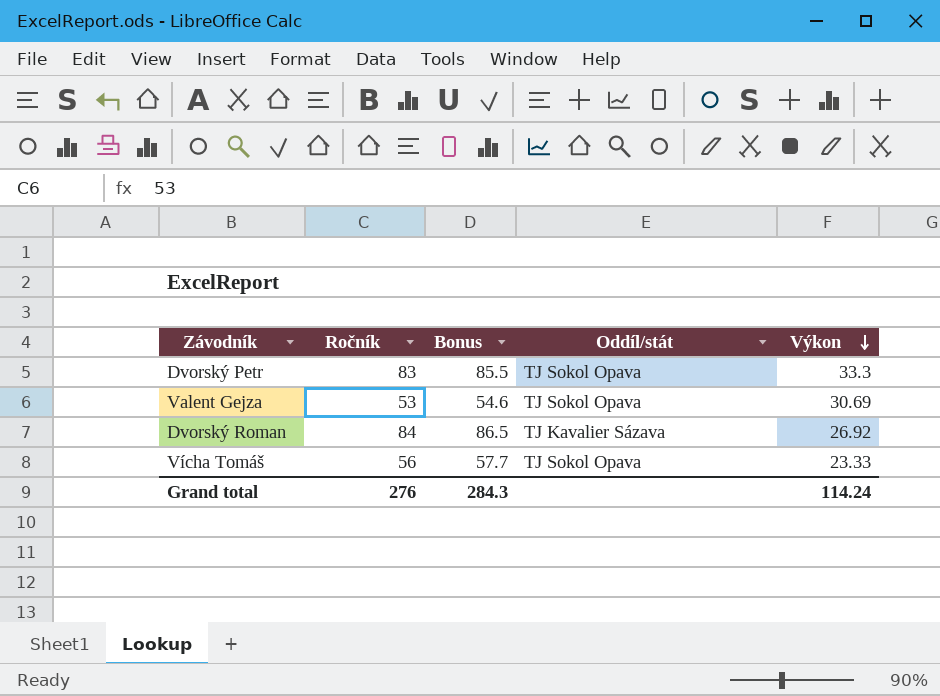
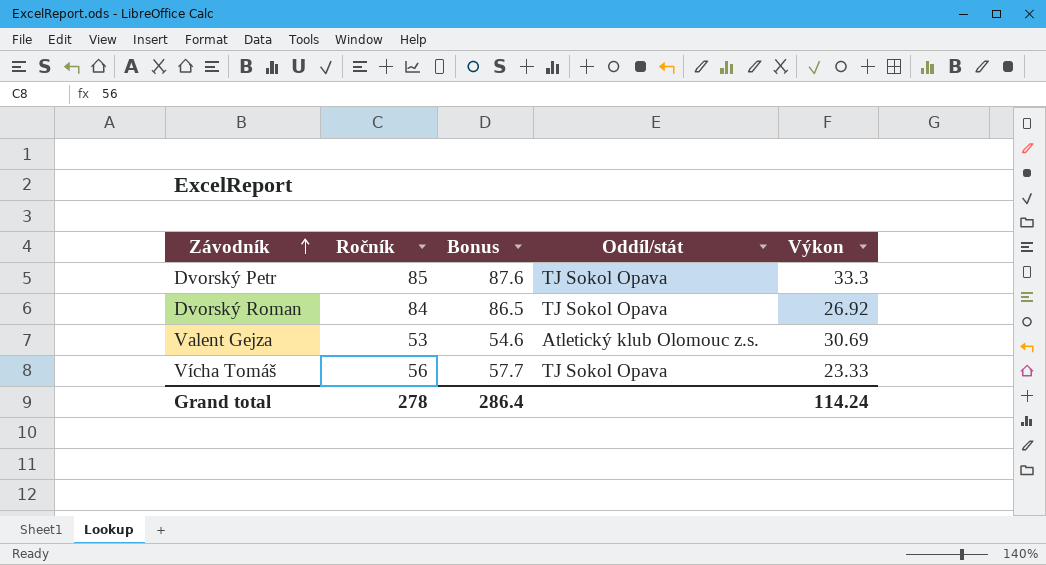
row order: Výkon descending -> Závodník ascending
Dvorský Petr | Ročník: 83 -> 85
Dvorský Petr | Bonus: 85.5 -> 87.6
Dvorský Roman | Oddíl/stát: TJ Kavalier Sázava -> TJ Sokol Opava
Valent Gejza | Oddíl/stát: TJ Sokol Opava -> Atletický klub Olomouc z.s.
Grand total | Ročník: 276 -> 278
Grand total | Bonus: 284.3 -> 286.4

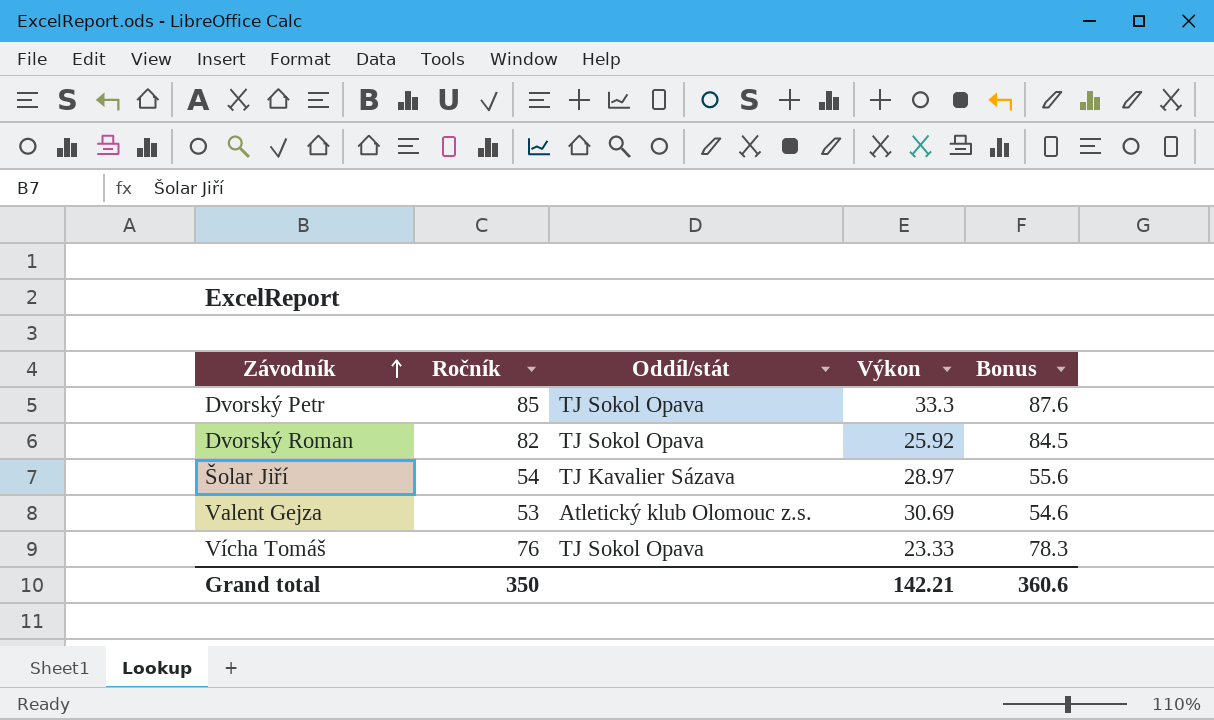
column Bonus | position: 3 -> 5
Dvorský Roman | Ročník: 84 -> 82
Dvorský Roman | Výkon: 26.92 -> 25.92
Dvorský Roman | Bonus: 86.5 -> 84.5
row Šolar Jiří: none -> 54 | TJ Kavalier Sázava | 28.97 | 55.6
Vícha Tomáš | Ročník: 56 -> 76
Vícha Tomáš | Bonus: 57.7 -> 78.3
Grand total | Ročník: 278 -> 350
Grand total | Výkon: 114.24 -> 142.21
Grand total | Bonus: 286.4 -> 360.6

